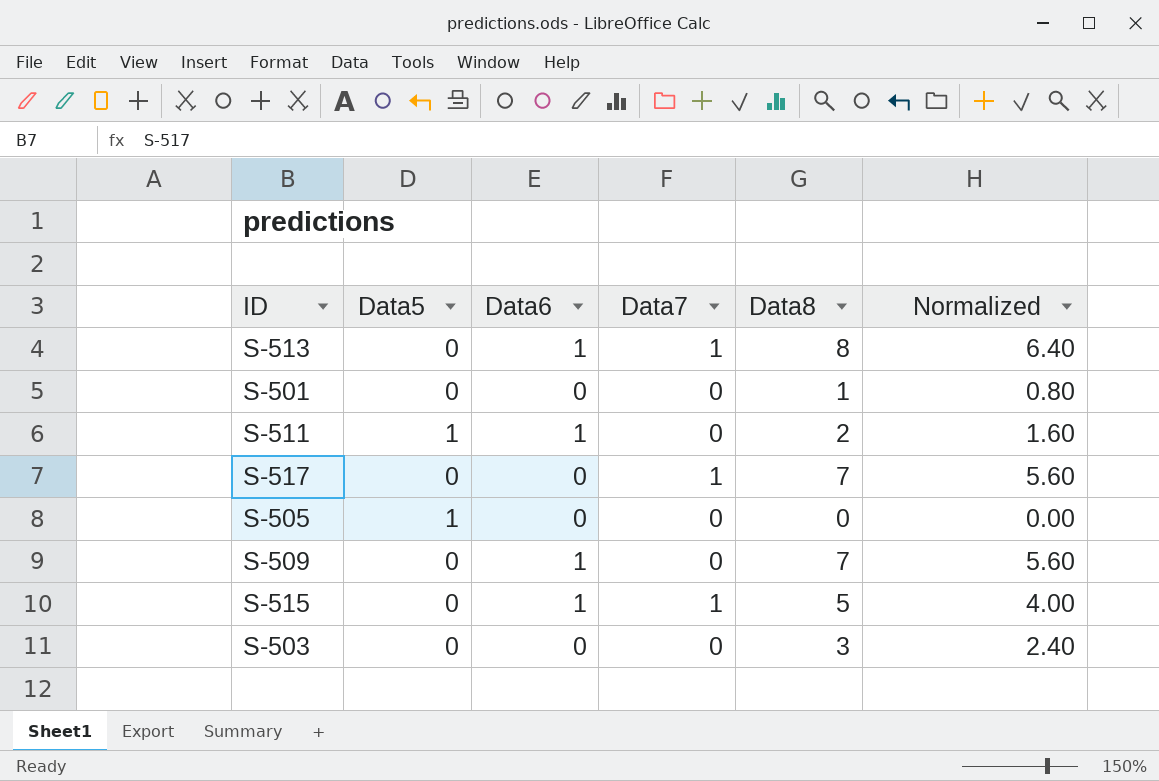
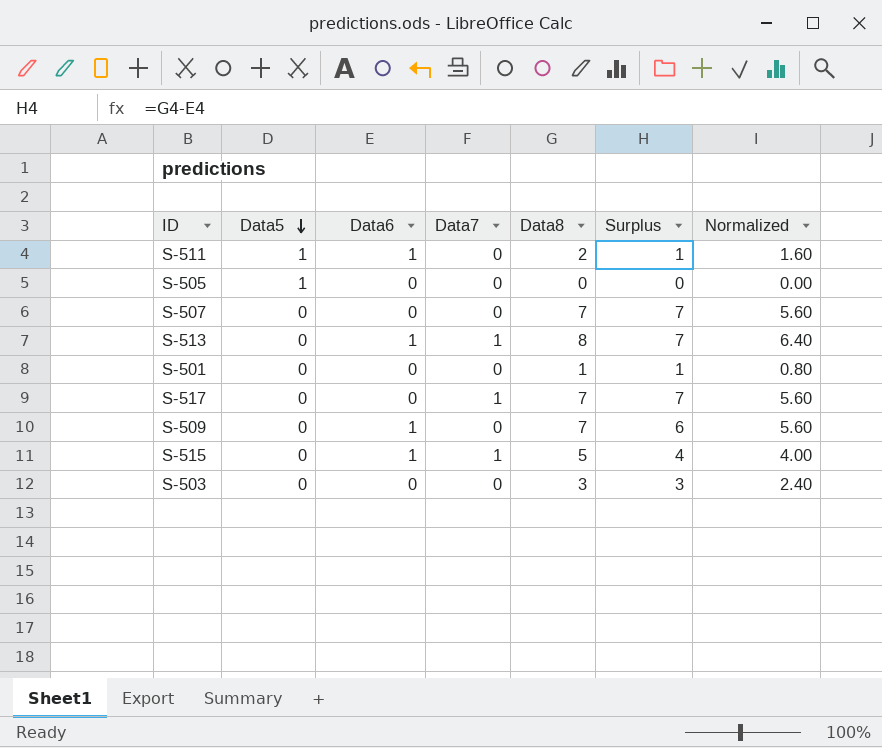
row order: none -> Data5 descending
column Surplus | formula: none -> [Data8] - [Data6]
row S-507: none -> 0 | 0 | 0 | 7 | 7 | 5.60

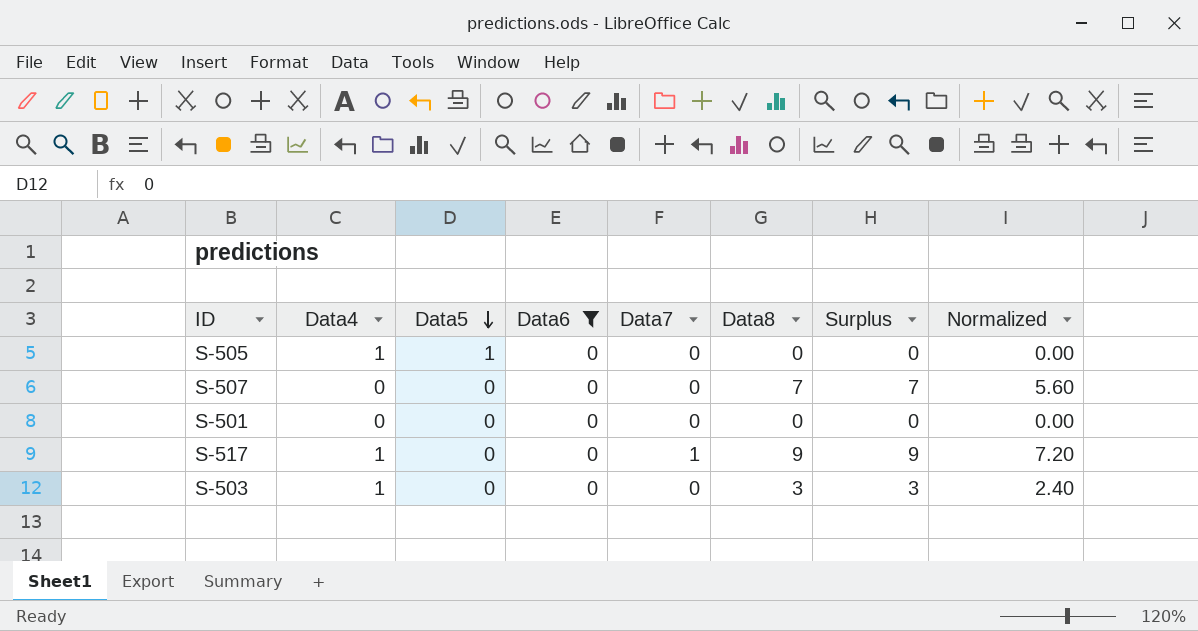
filter: none -> Data6 = 0
column Data4 | position: none -> 2
S-501 | Data8: 1 -> 0
S-501 | Surplus: 1 -> 0
S-501 | Normalized: 0.80 -> 0.00
S-517 | Data8: 7 -> 9
S-517 | Surplus: 7 -> 9
S-517 | Normalized: 5.60 -> 7.20

